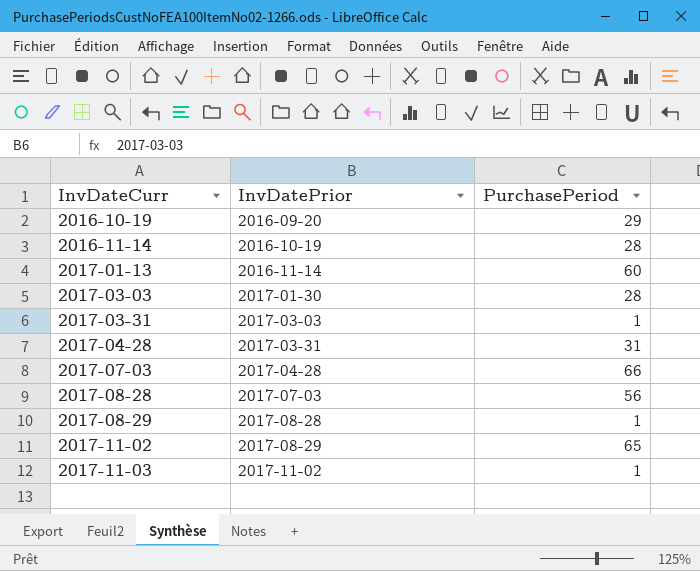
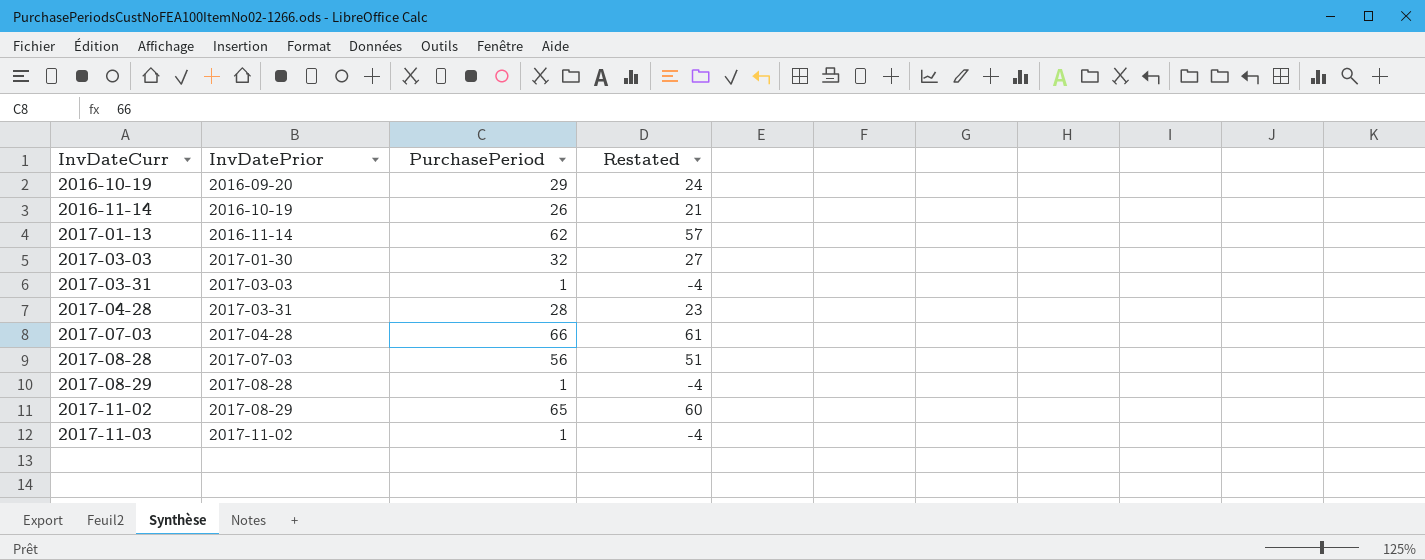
column Restated | formula: none -> [PurchasePeriod] - 5
2016-11-14 | PurchasePeriod: 28 -> 26
2017-01-13 | PurchasePeriod: 60 -> 62
2017-03-03 | PurchasePeriod: 28 -> 32
2017-04-28 | PurchasePeriod: 31 -> 28

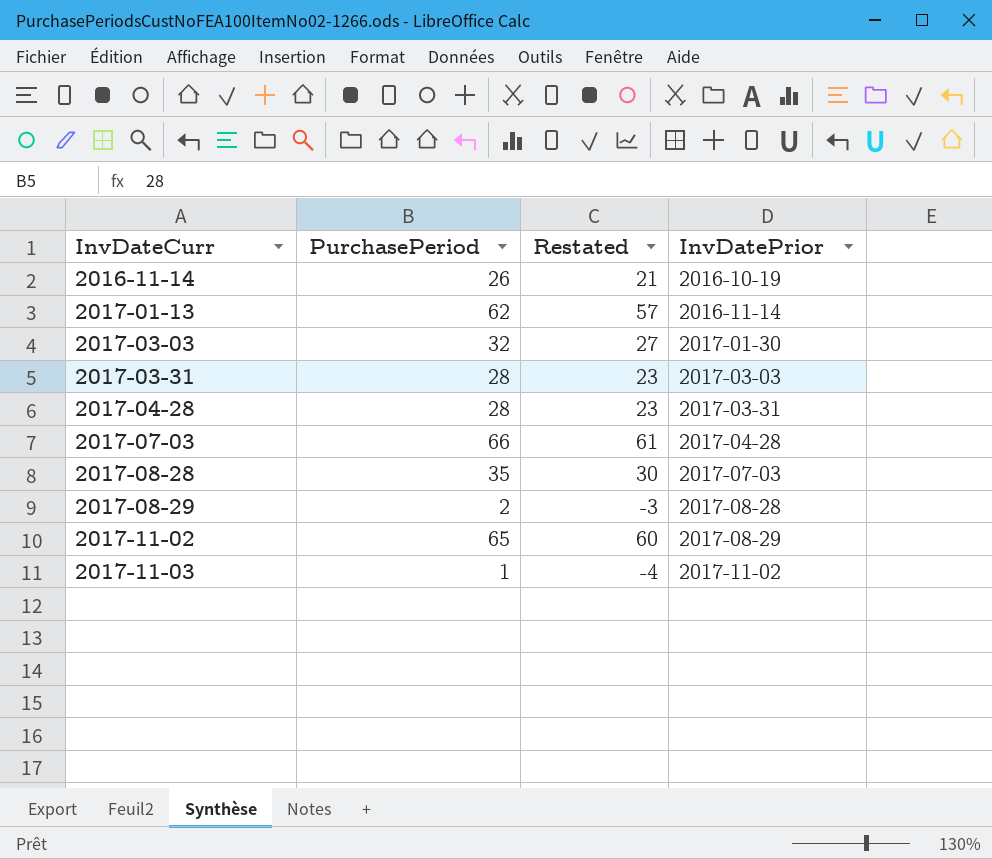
column InvDatePrior | position: 2 -> 4
row 2016-10-19: 2016-09-20 | 29 | 24 -> none
2017-03-31 | PurchasePeriod: 1 -> 28
2017-03-31 | Restated: -4 -> 23
2017-08-28 | PurchasePeriod: 56 -> 35
2017-08-28 | Restated: 51 -> 30
2017-08-29 | PurchasePeriod: 1 -> 2
2017-08-29 | Restated: -4 -> -3

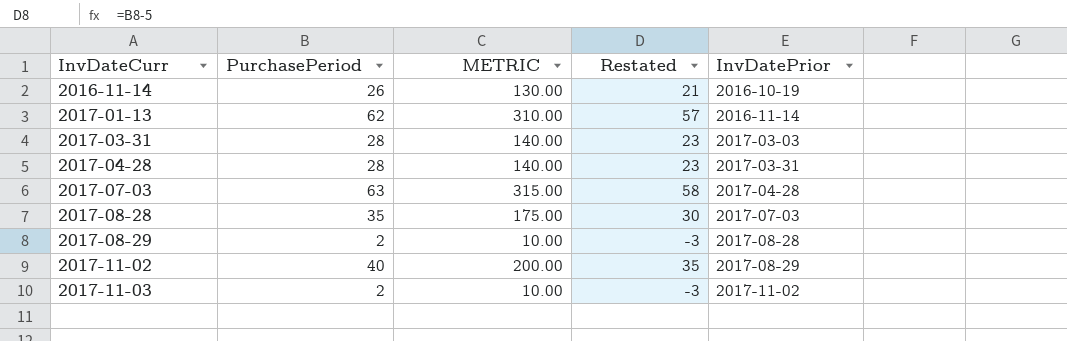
column METRIC | formula: none -> [PurchasePeriod] * 5
row 2017-03-03: 32 | 27 | 2017-01-30 -> none
2017-07-03 | PurchasePeriod: 66 -> 63
2017-07-03 | Restated: 61 -> 58
2017-11-02 | PurchasePeriod: 65 -> 40
2017-11-02 | Restated: 60 -> 35
2017-11-03 | PurchasePeriod: 1 -> 2
2017-11-03 | Restated: -4 -> -3

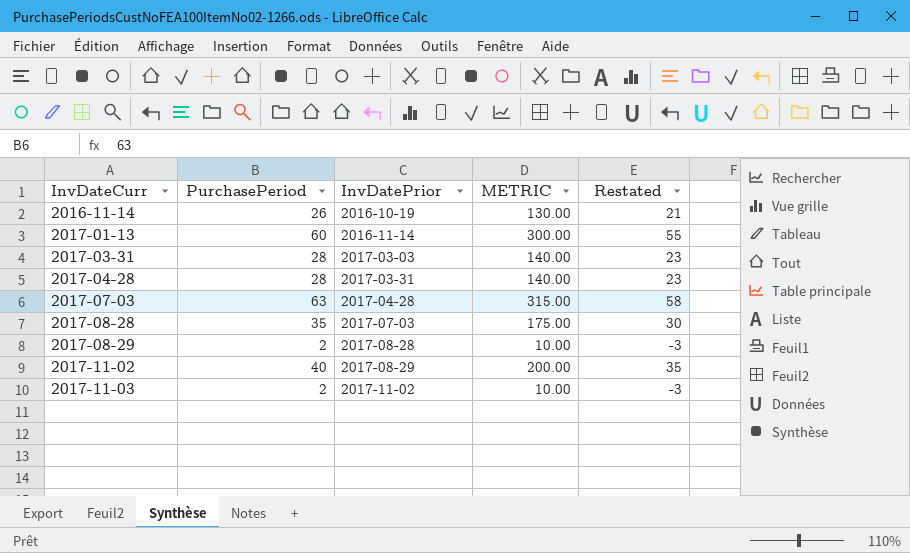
column InvDatePrior | position: 5 -> 3
2017-01-13 | PurchasePeriod: 62 -> 60
2017-01-13 | METRIC: 310.00 -> 300.00
2017-01-13 | Restated: 57 -> 55

